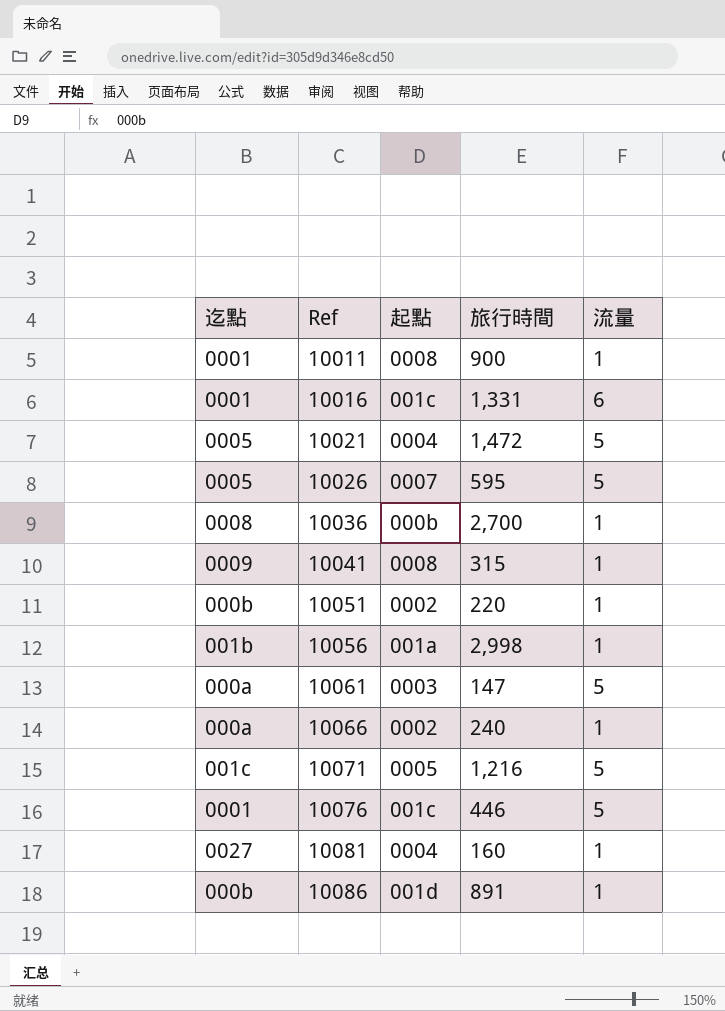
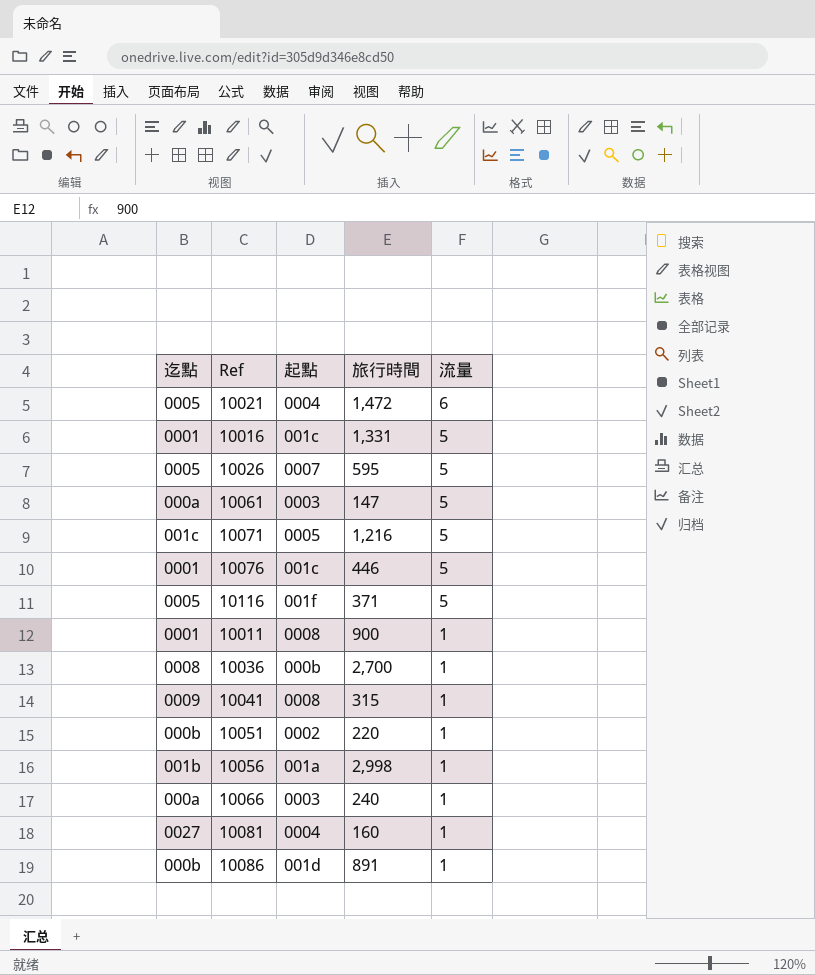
row order: Ref ascending -> 流量 descending
10021 | 流量: 5 -> 6
10016 | 流量: 6 -> 5
row 10116: none -> 0005 | 001f | 371 | 5
10066 | 起點: 0002 -> 0003

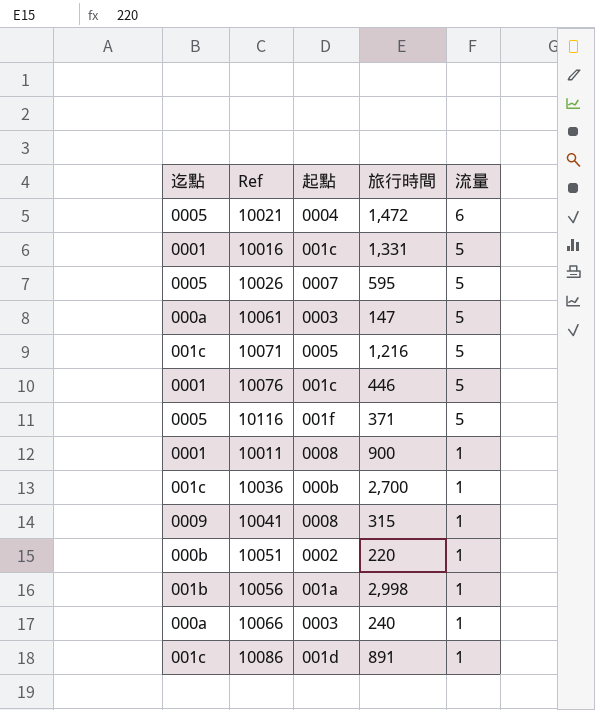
row 10081: 0027 | 0004 | 160 | 1 -> none
10036 | 迄點: 0008 -> 001c
10086 | 迄點: 000b -> 001c

